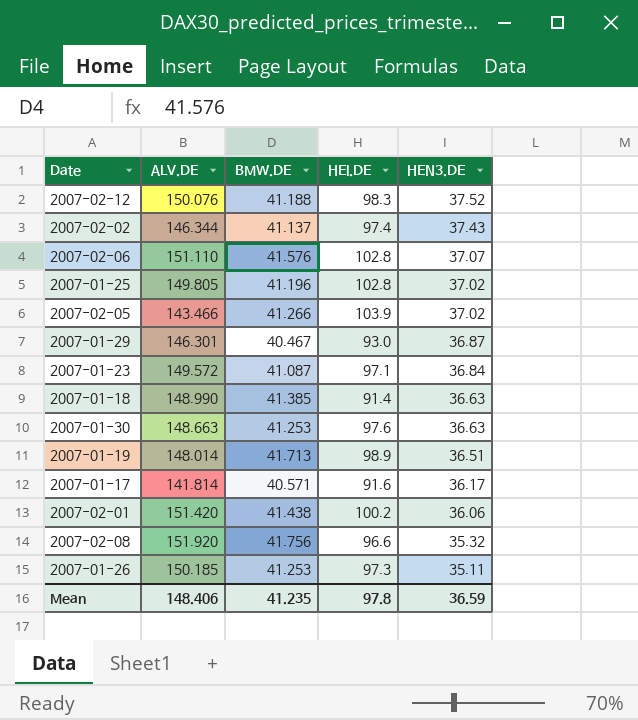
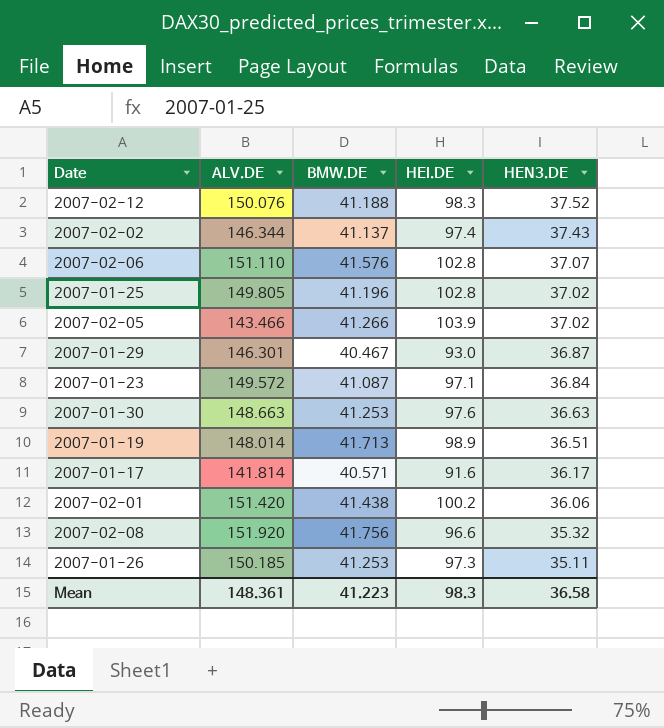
row 2007-01-18: 148.990 | 41.385 | 91.4 | 36.63 -> none
Mean | ALV.DE: 148.406 -> 148.361
Mean | BMW.DE: 41.235 -> 41.223
Mean | HEI.DE: 97.8 -> 98.3
Mean | HEN3.DE: 36.59 -> 36.58

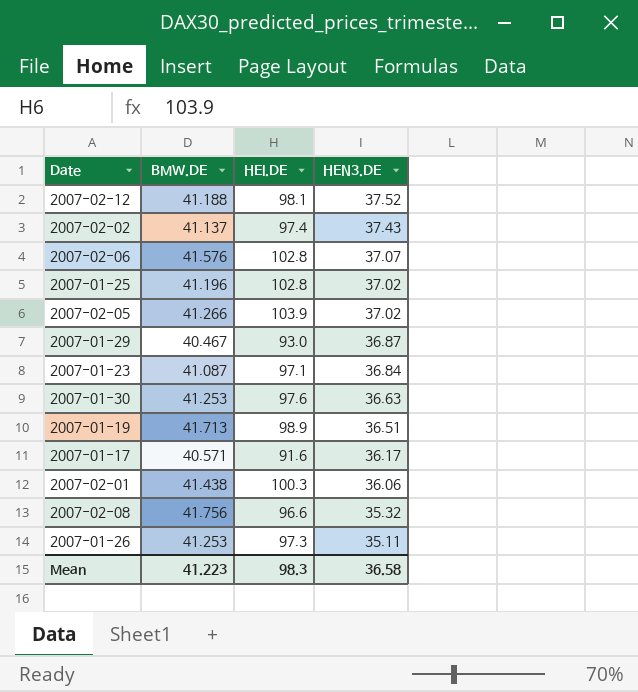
column ALV.DE | position: 2 -> none
2007-02-12 | HEI.DE: 98.3 -> 98.1
2007-02-01 | HEI.DE: 100.2 -> 100.3

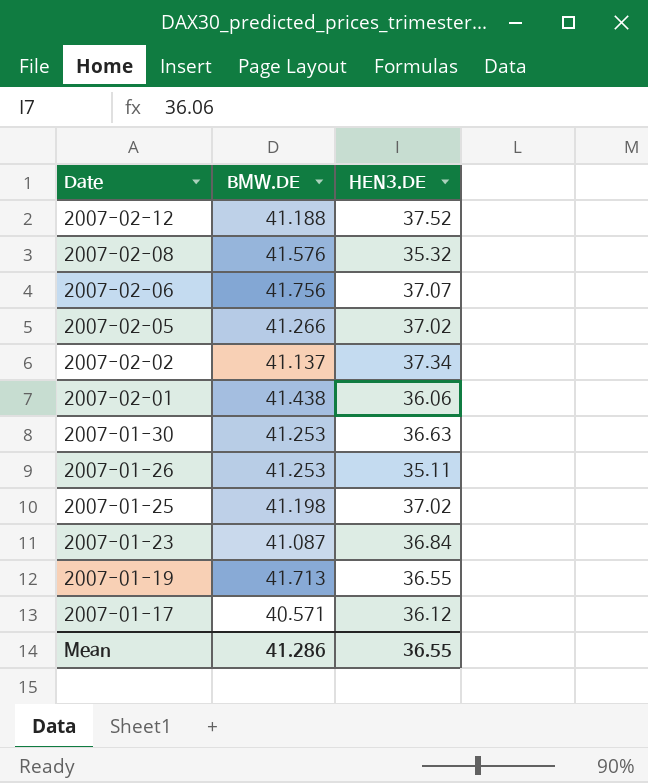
row order: HEN3.DE descending -> Date descending
column HEI.DE | position: 3 -> none
row 2007-01-29: 40.467 | 93.0 | 36.87 -> none
2007-02-08 | BMW.DE: 41.756 -> 41.576
2007-02-06 | BMW.DE: 41.576 -> 41.756
2007-02-02 | HEN3.DE: 37.43 -> 37.34
2007-01-25 | BMW.DE: 41.196 -> 41.198
2007-01-19 | HEN3.DE: 36.51 -> 36.55
2007-01-17 | HEN3.DE: 36.17 -> 36.12
Mean | BMW.DE: 41.223 -> 41.286
Mean | HEN3.DE: 36.58 -> 36.55

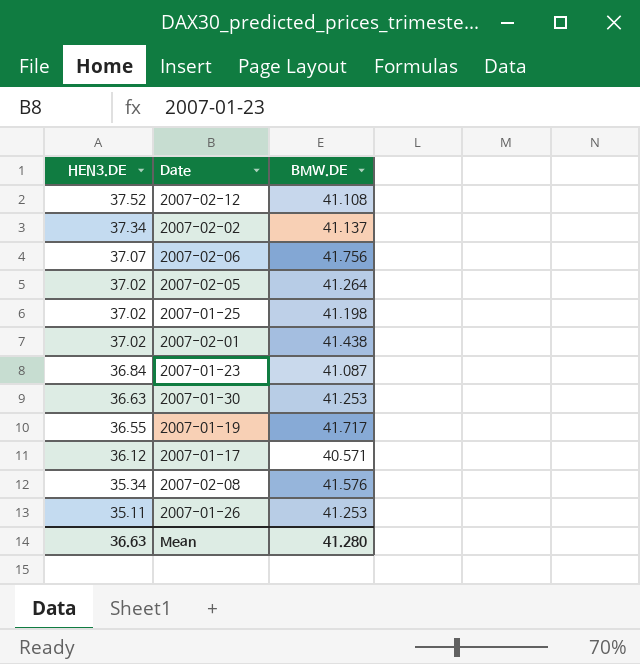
row order: Date descending -> HEN3.DE descending
column HEN3.DE | position: 3 -> 1
2007-02-12 | BMW.DE: 41.188 -> 41.108
2007-02-05 | BMW.DE: 41.266 -> 41.264
2007-02-01 | HEN3.DE: 36.06 -> 37.02
2007-01-19 | BMW.DE: 41.713 -> 41.717
2007-02-08 | HEN3.DE: 35.32 -> 35.34
Mean | HEN3.DE: 36.55 -> 36.63
Mean | BMW.DE: 41.286 -> 41.280

